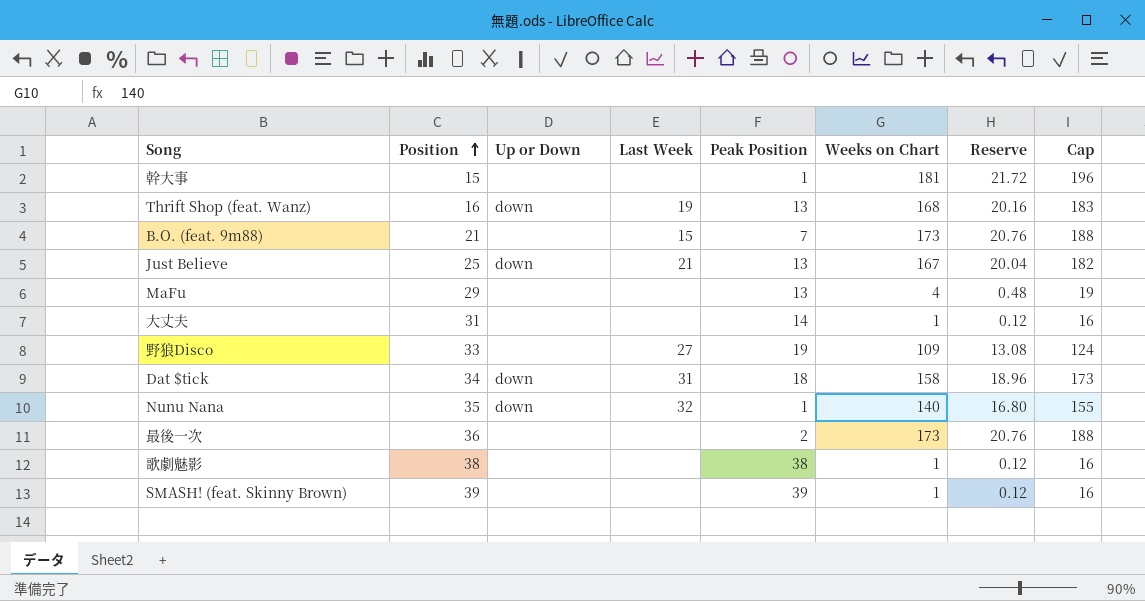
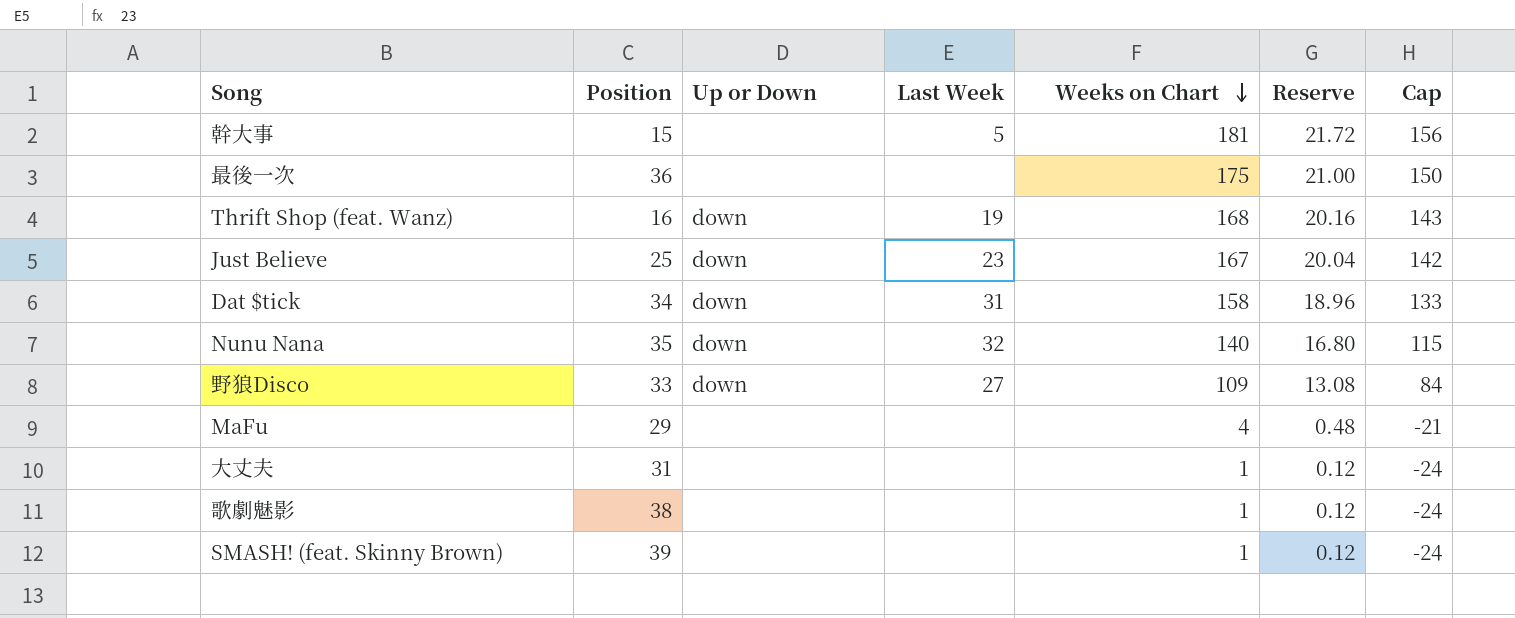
row order: Position ascending -> Weeks on Chart descending
column Peak Position | position: 5 -> none
column Cap | formula: [Weeks on Chart] + 15 -> [Weeks on Chart] - 25
row B.O. (feat. 9m88): 21 | none | 15 | 7 | 173 | 20.76 | 188 -> none
幹大事 | Last Week: none -> 5
最後一次 | Weeks on Chart: 173 -> 175
最後一次 | Reserve: 20.76 -> 21.00
Just Believe | Last Week: 21 -> 23
野狼Disco | Up or Down: none -> down

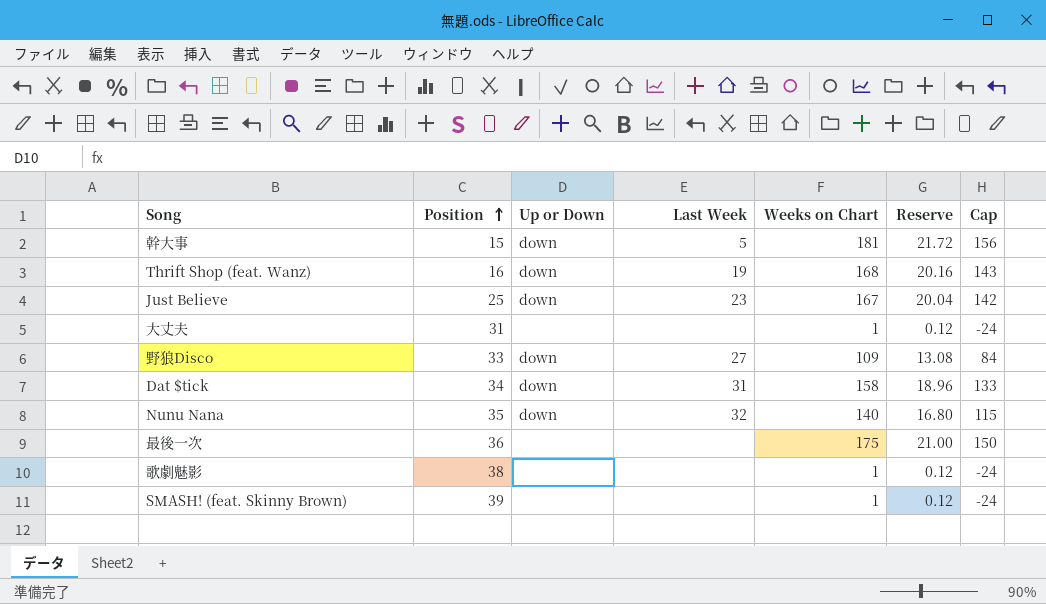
row order: Weeks on Chart descending -> Position ascending
row MaFu: 29 | none | none | 4 | 0.48 | -21 -> none
幹大事 | Up or Down: none -> down

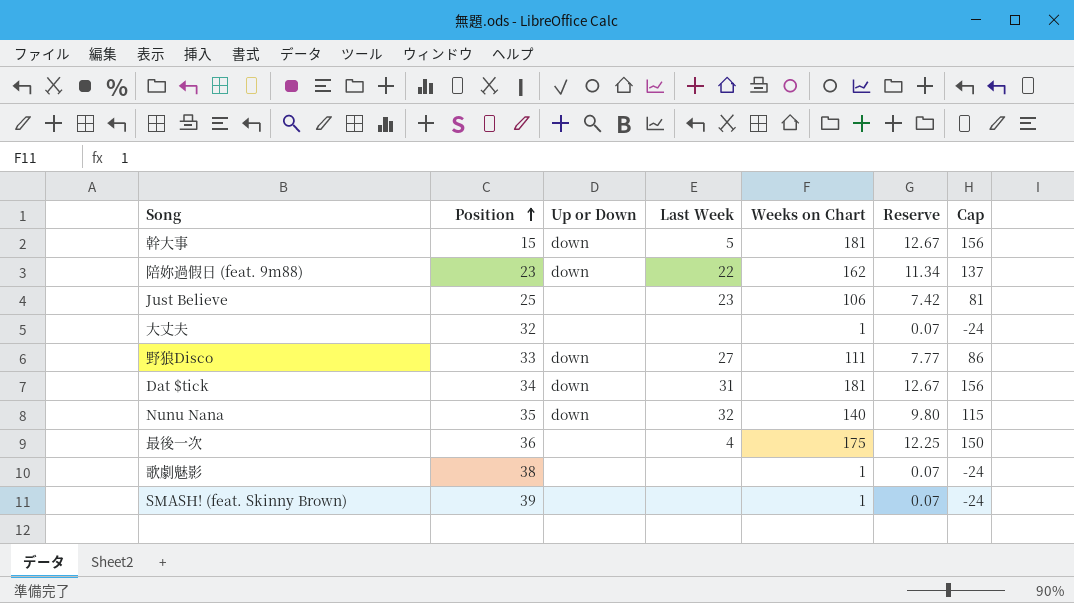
column Reserve | formula: [Weeks on Chart] * 0.12 -> [Weeks on Chart] * 0.07
row Thrift Shop (feat. Wanz): 16 | down | 19 | 168 | 20.16 | 143 -> none
row 陪妳過假日 (feat. 9m88): none -> 23 | down | 22 | 162 | 11.34 | 137
Just Believe | Up or Down: down -> none
Just Believe | Weeks on Chart: 167 -> 106
Just Believe | Cap: 142 -> 81
大丈夫 | Position: 31 -> 32
野狼Disco | Weeks on Chart: 109 -> 111
野狼Disco | Cap: 84 -> 86
Dat $tick | Weeks on Chart: 158 -> 181
Dat $tick | Cap: 133 -> 156
最後一次 | Last Week: none -> 4

